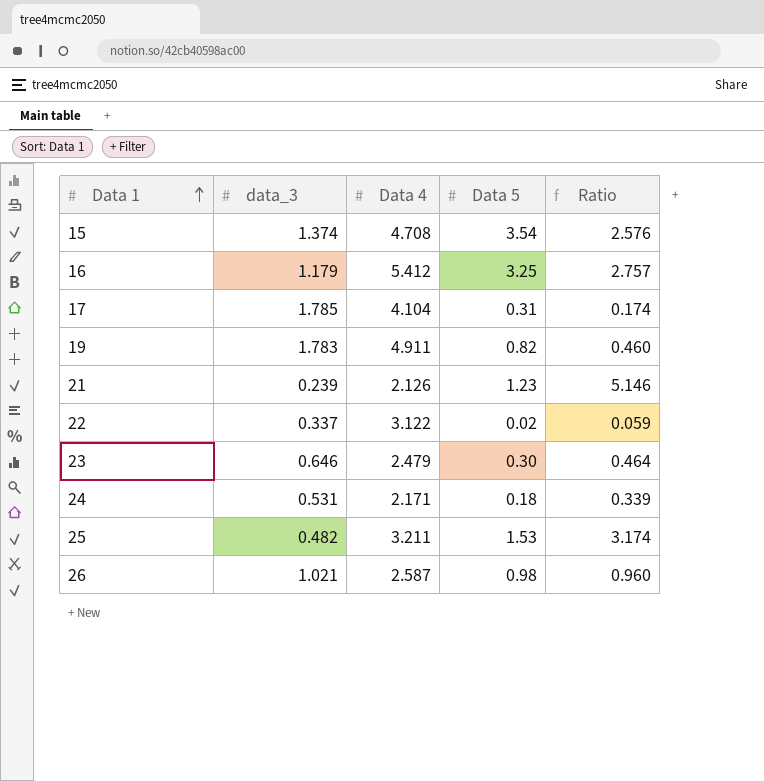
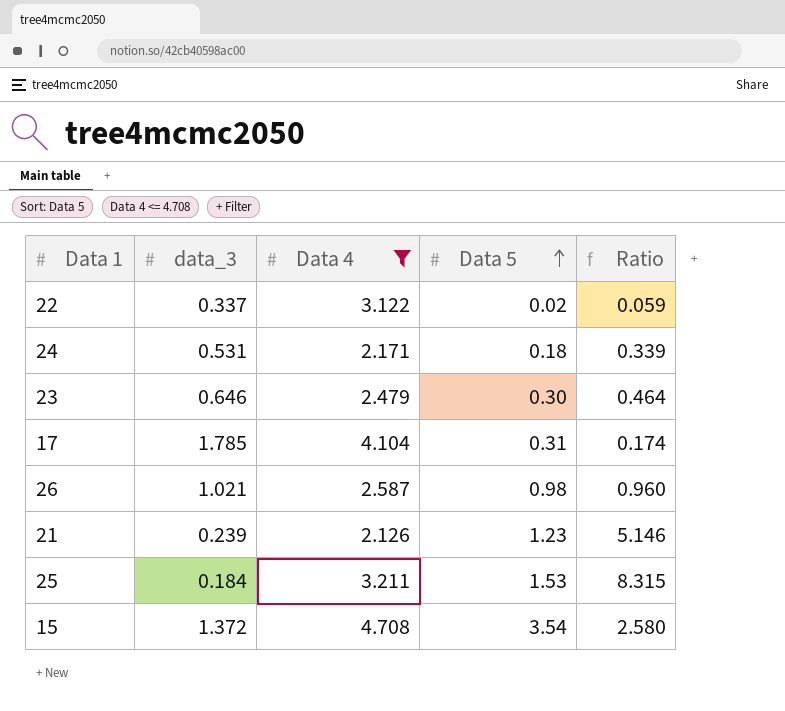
filter: none -> Data 4 <= 4.708
row order: Data 1 ascending -> Data 5 ascending
25 | data_3: 0.482 -> 0.184
25 | Ratio: 3.174 -> 8.315
15 | data_3: 1.374 -> 1.372
15 | Ratio: 2.576 -> 2.580

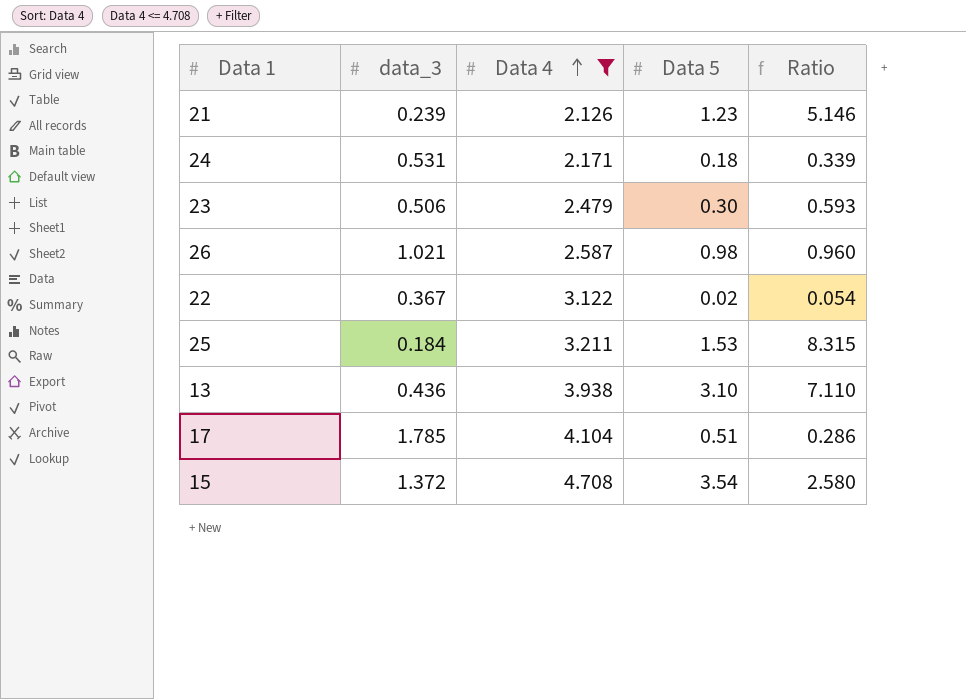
row order: Data 5 ascending -> Data 4 ascending
23 | data_3: 0.646 -> 0.506
23 | Ratio: 0.464 -> 0.593
22 | data_3: 0.337 -> 0.367
22 | Ratio: 0.059 -> 0.054
row 13: none -> 0.436 | 3.938 | 3.10 | 7.110
17 | Data 5: 0.31 -> 0.51
17 | Ratio: 0.174 -> 0.286

